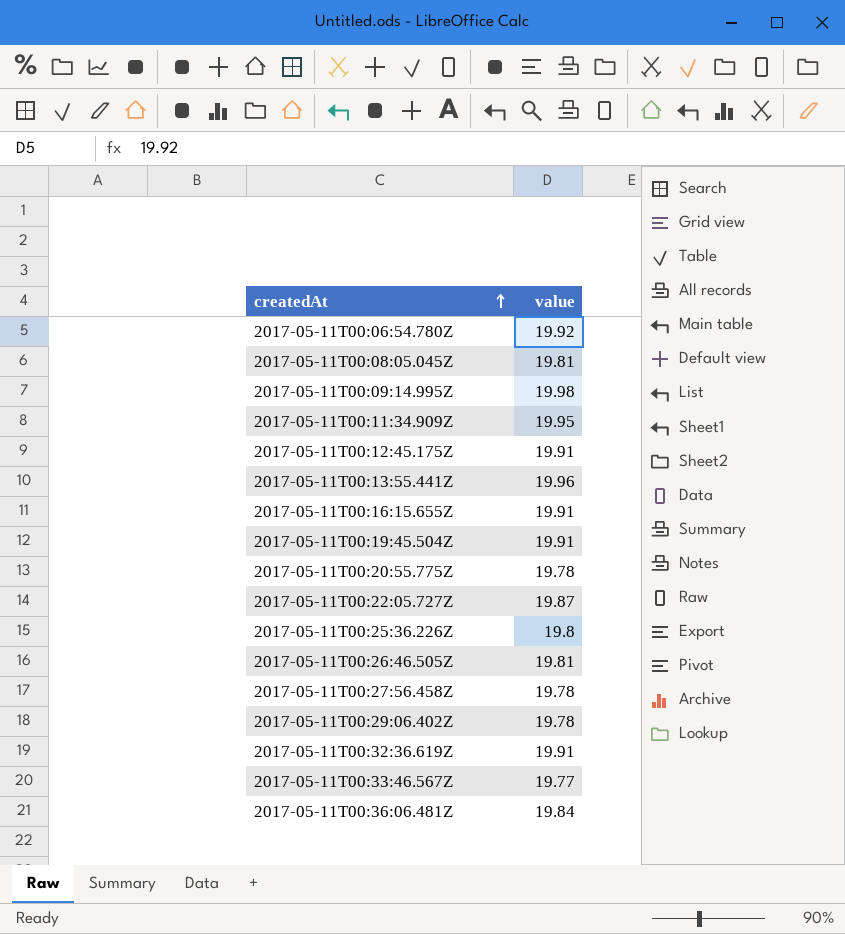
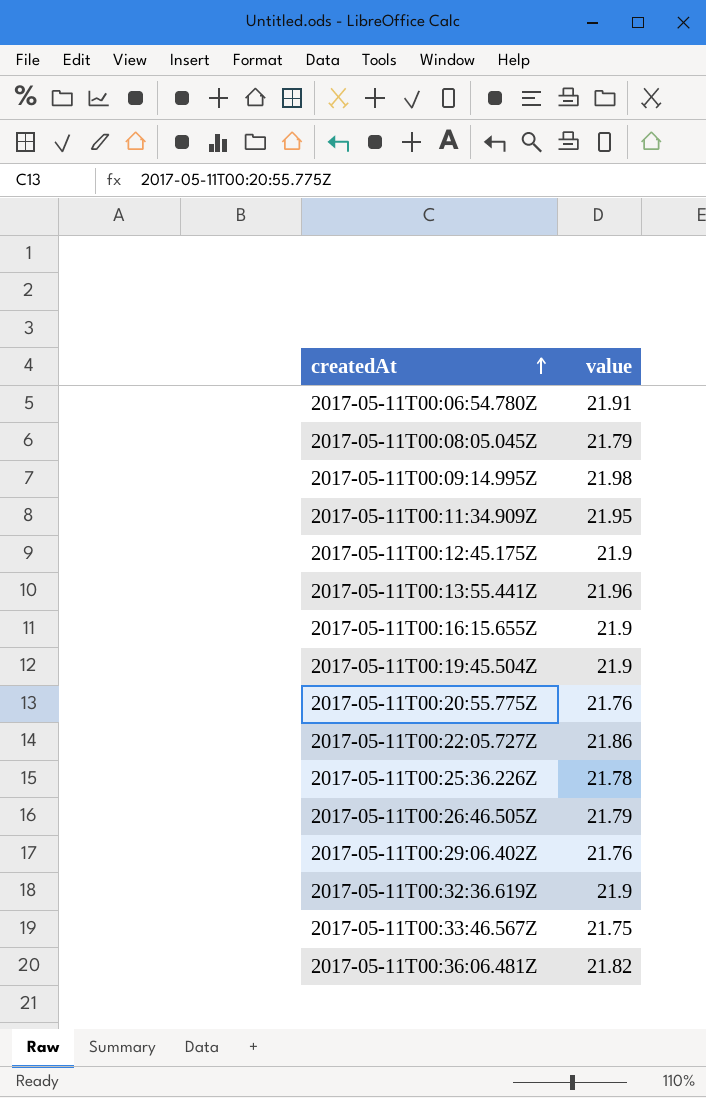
row 2017-05-11T00:27:56.458Z: 19.78 -> none
2017-05-11T00:06:54.780Z | value: 19.92 -> 21.91
2017-05-11T00:08:05.045Z | value: 19.81 -> 21.79
2017-05-11T00:09:14.995Z | value: 19.98 -> 21.98
2017-05-11T00:11:34.909Z | value: 19.95 -> 21.95
2017-05-11T00:12:45.175Z | value: 19.91 -> 21.9
2017-05-11T00:13:55.441Z | value: 19.96 -> 21.96
2017-05-11T00:16:15.655Z | value: 19.91 -> 21.9
2017-05-11T00:19:45.504Z | value: 19.91 -> 21.9
2017-05-11T00:20:55.775Z | value: 19.78 -> 21.76
2017-05-11T00:22:05.727Z | value: 19.87 -> 21.86
2017-05-11T00:25:36.226Z | value: 19.8 -> 21.78
2017-05-11T00:26:46.505Z | value: 19.81 -> 21.79
2017-05-11T00:29:06.402Z | value: 19.78 -> 21.76
2017-05-11T00:32:36.619Z | value: 19.91 -> 21.9
2017-05-11T00:33:46.567Z | value: 19.77 -> 21.75
2017-05-11T00:36:06.481Z | value: 19.84 -> 21.82

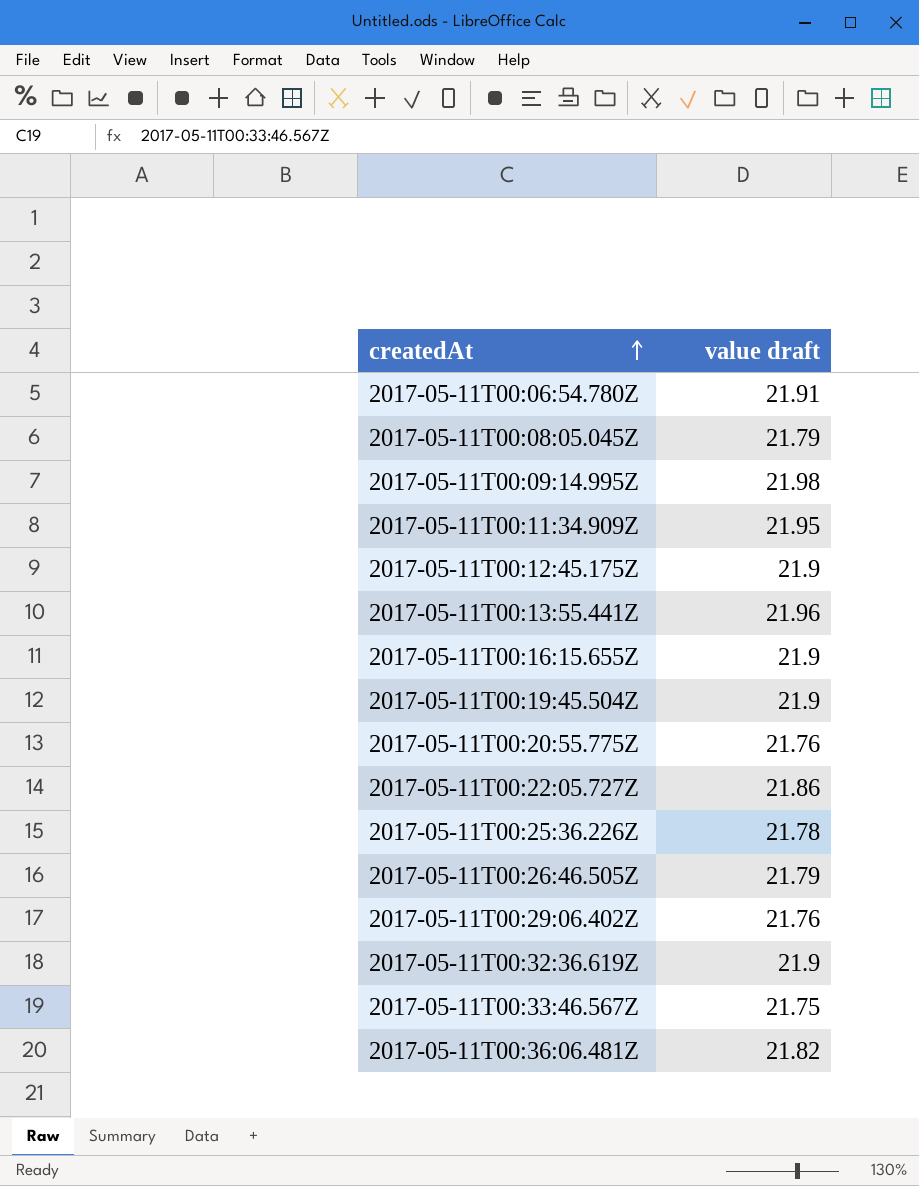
column name: value -> value draft

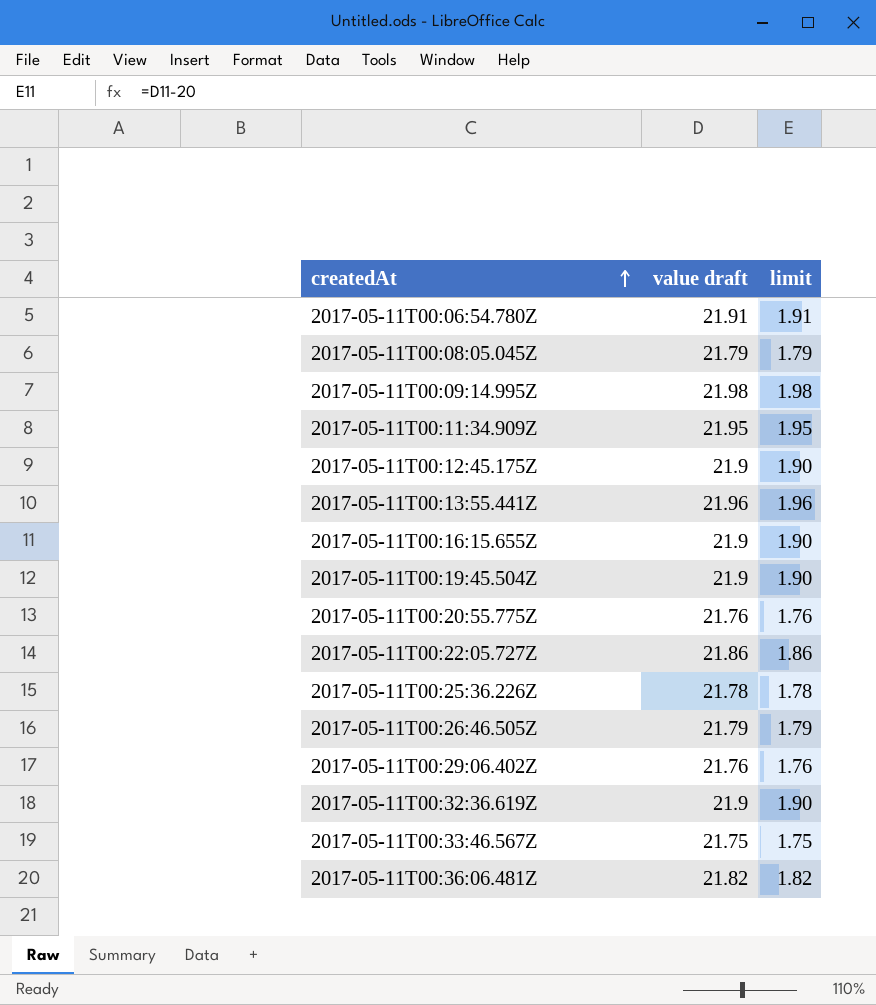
column limit | formula: none -> [value draft] - 20

